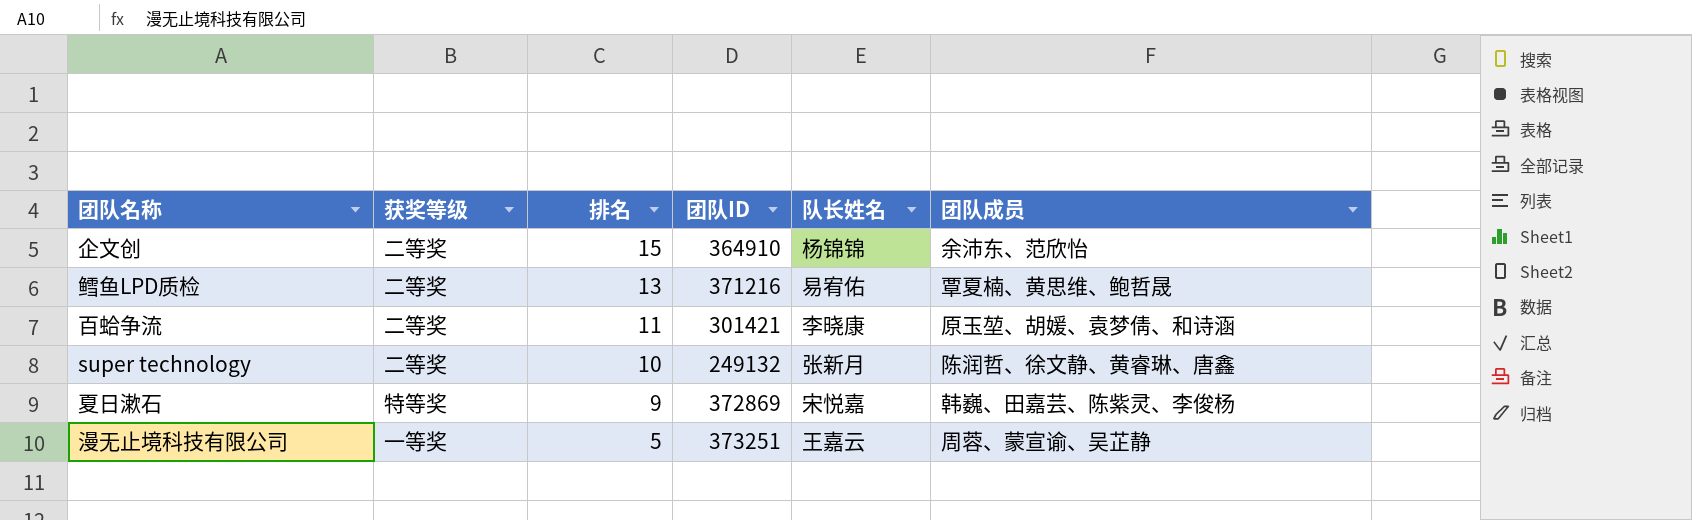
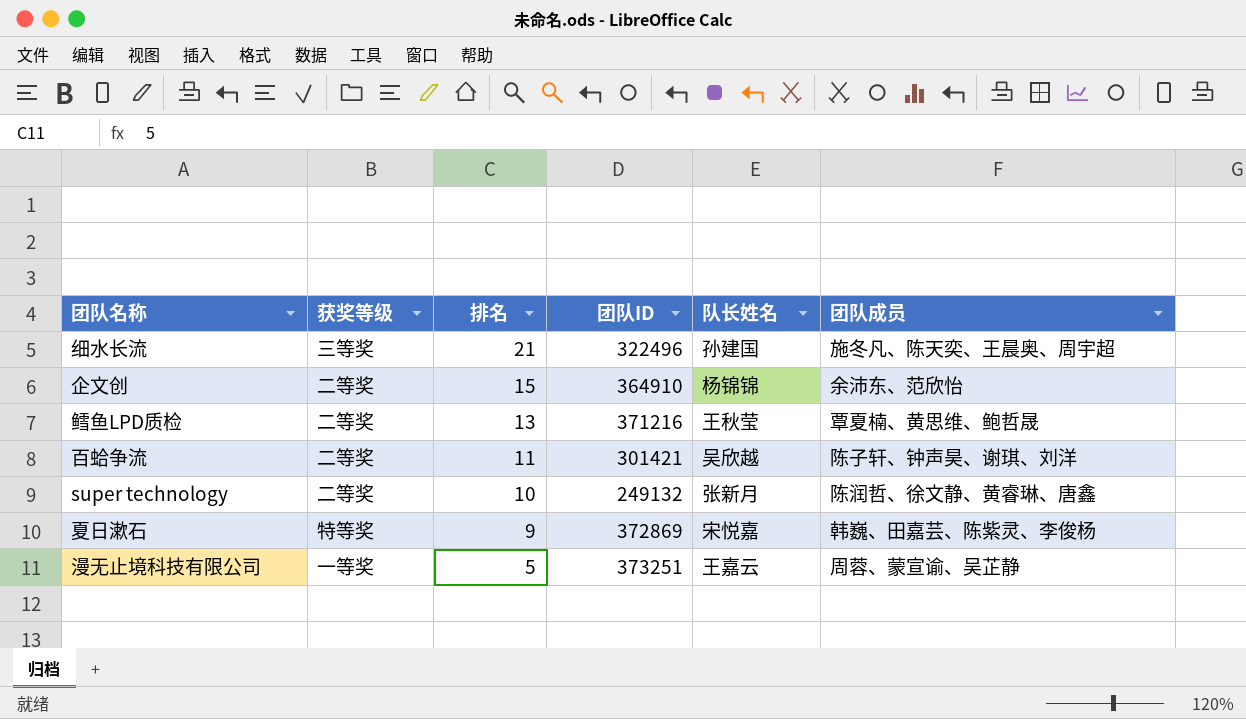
row 细水长流: none -> 三等奖 | 21 | 322496 | 孙建国 | 施冬凡、陈天奕、王晨奥、周宇超
鳕鱼LPD质检 | 队长姓名: 易宥佑 -> 王秋莹
百蛤争流 | 队长姓名: 李晓康 -> 吴欣越
百蛤争流 | 团队成员: 原玉堃、胡媛、袁梦倩、和诗涵 -> 陈子轩、钟声昊、谢琪、刘洋

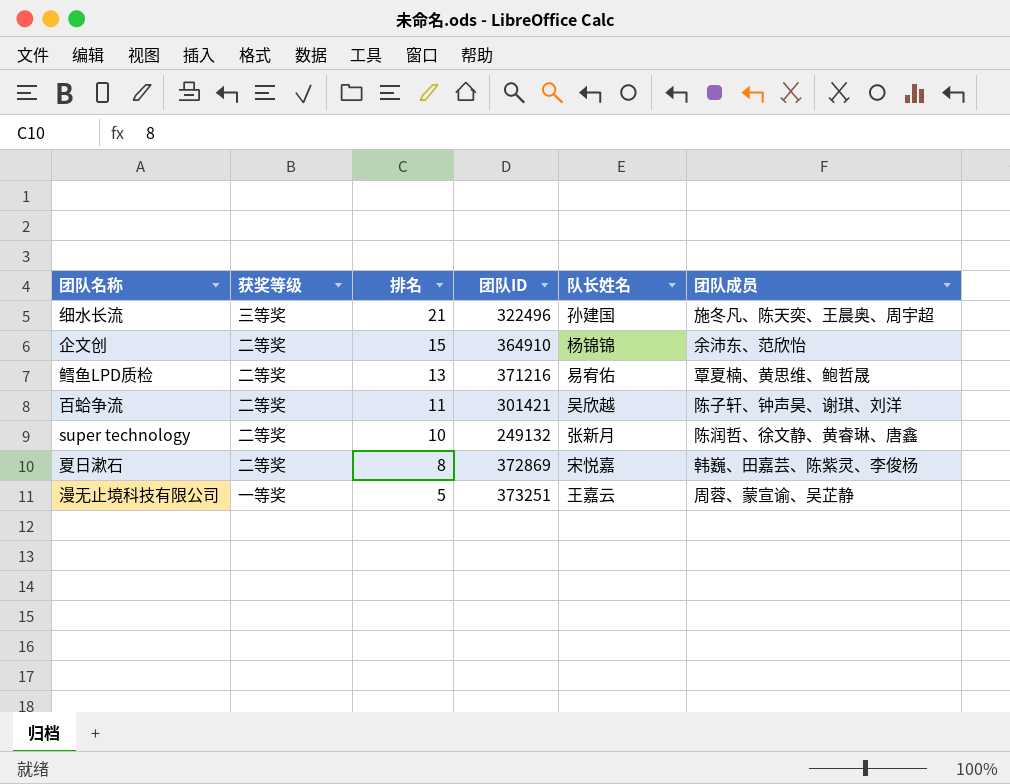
鳕鱼LPD质检 | 队长姓名: 王秋莹 -> 易宥佑
夏日漱石 | 获奖等级: 特等奖 -> 二等奖
夏日漱石 | 排名: 9 -> 8

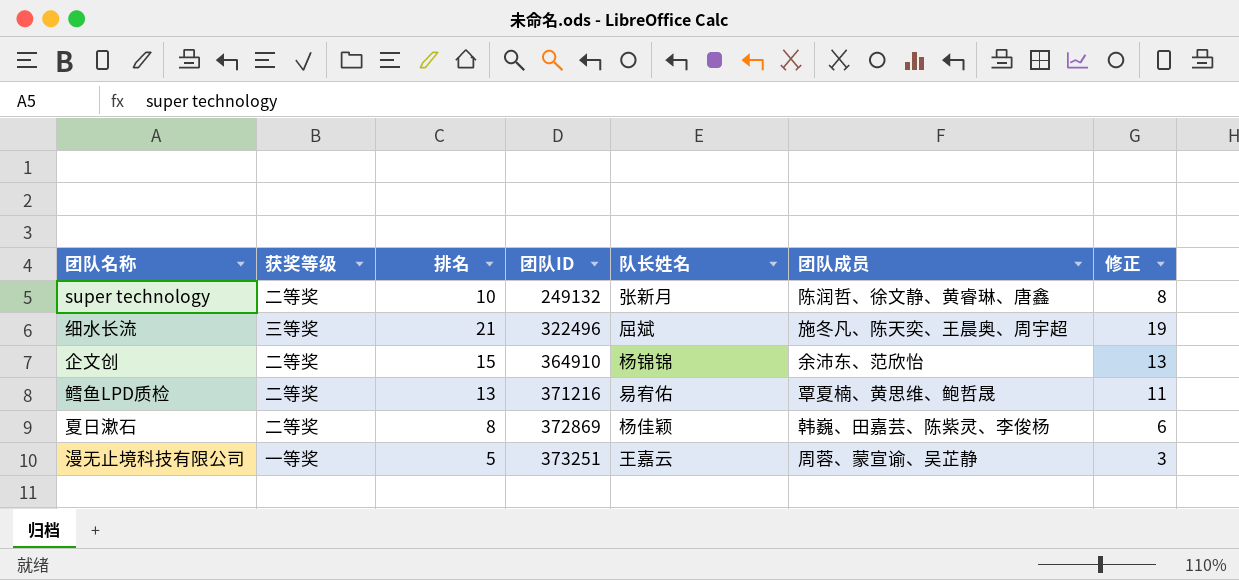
row order: 排名 descending -> 团队ID ascending
column 修正 | formula: none -> [排名] - 2
row 百蛤争流: 二等奖 | 11 | 301421 | 吴欣越 | 陈子轩、钟声昊、谢琪、刘洋 -> none
细水长流 | 队长姓名: 孙建国 -> 屈斌
夏日漱石 | 队长姓名: 宋悦嘉 -> 杨佳颖

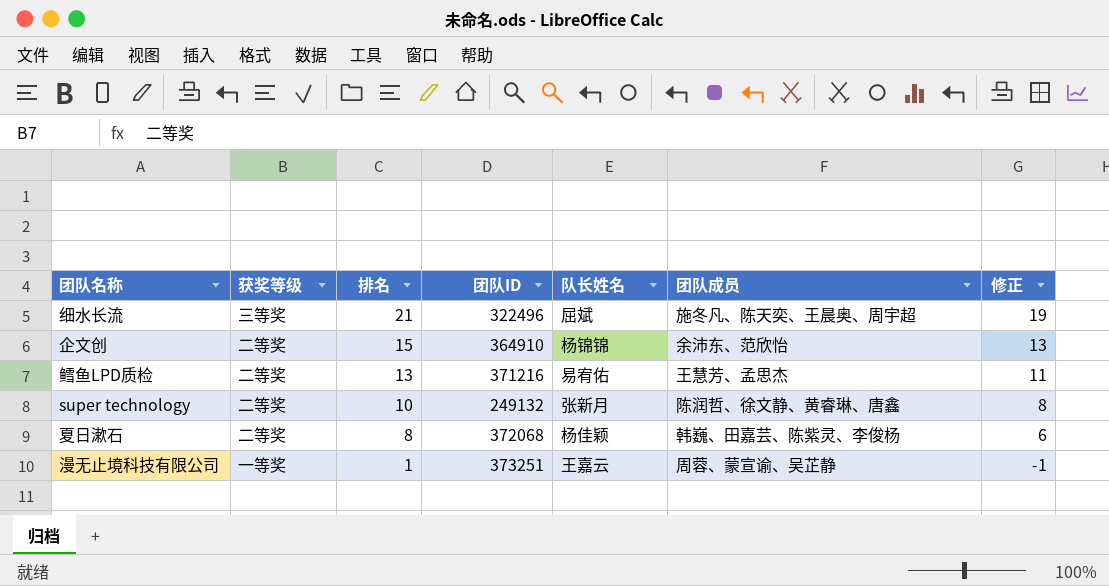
row order: 团队ID ascending -> 排名 descending
鳕鱼LPD质检 | 团队成员: 覃夏楠、黄思维、鲍哲晟 -> 王慧芳、孟思杰
夏日漱石 | 团队ID: 372869 -> 372068
漫无止境科技有限公司 | 排名: 5 -> 1
漫无止境科技有限公司 | 修正: 3 -> -1

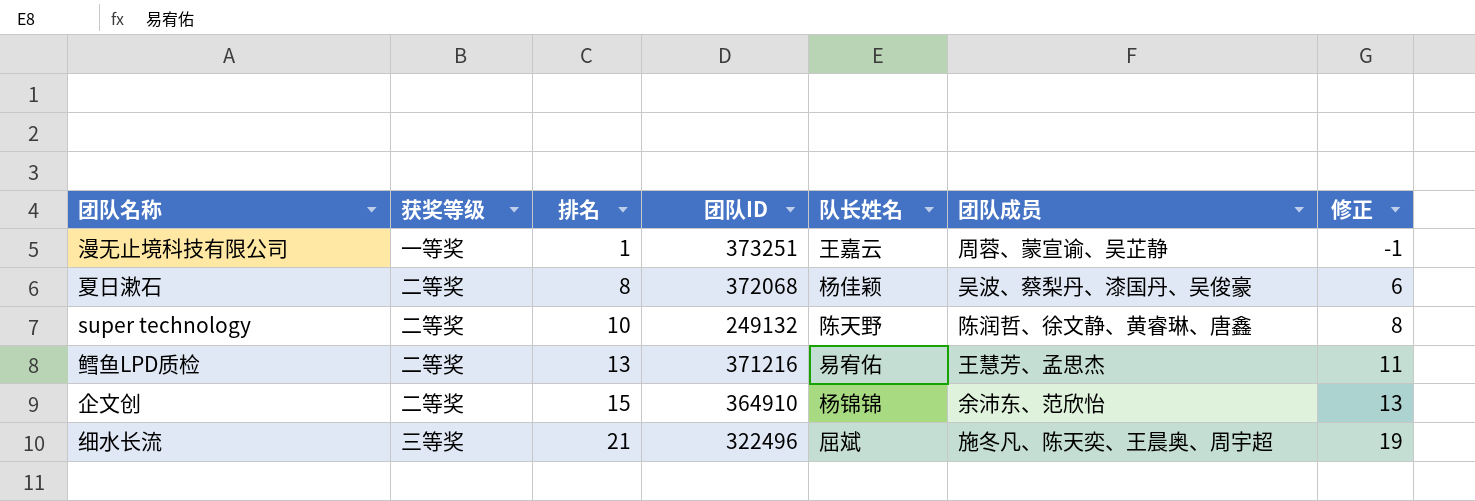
row order: 排名 descending -> 排名 ascending
夏日漱石 | 团队成员: 韩巍、田嘉芸、陈紫灵、李俊杨 -> 吴波、蔡梨丹、漆国丹、吴俊豪
super technology | 队长姓名: 张新月 -> 陈天野

